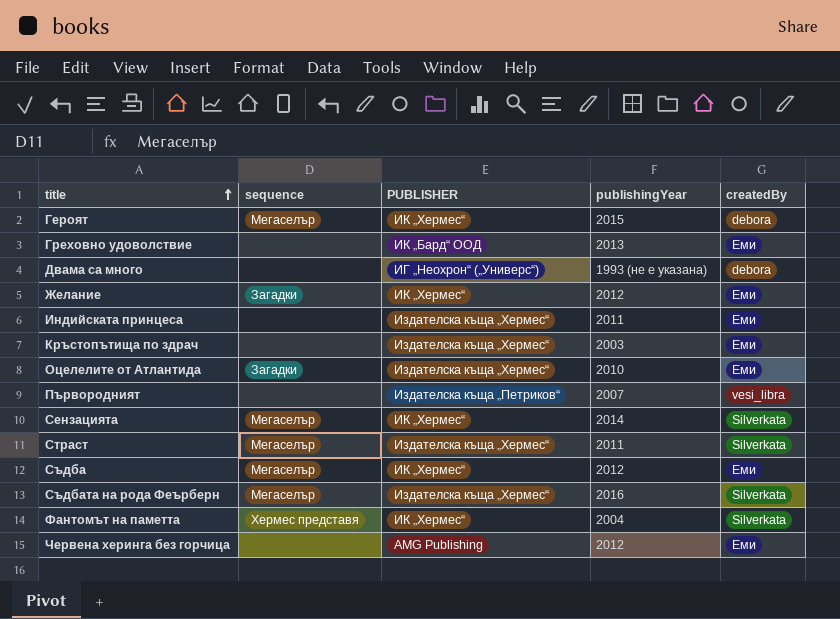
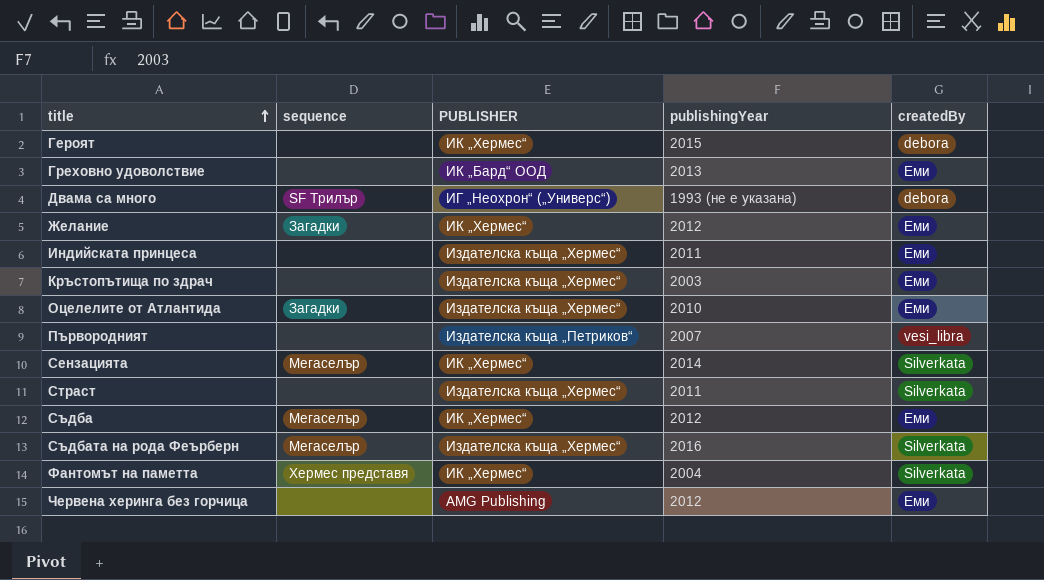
Героят | sequence: Мегаселър -> none
Двама са много | sequence: none -> SF Трилър
Страст | sequence: Мегаселър -> none

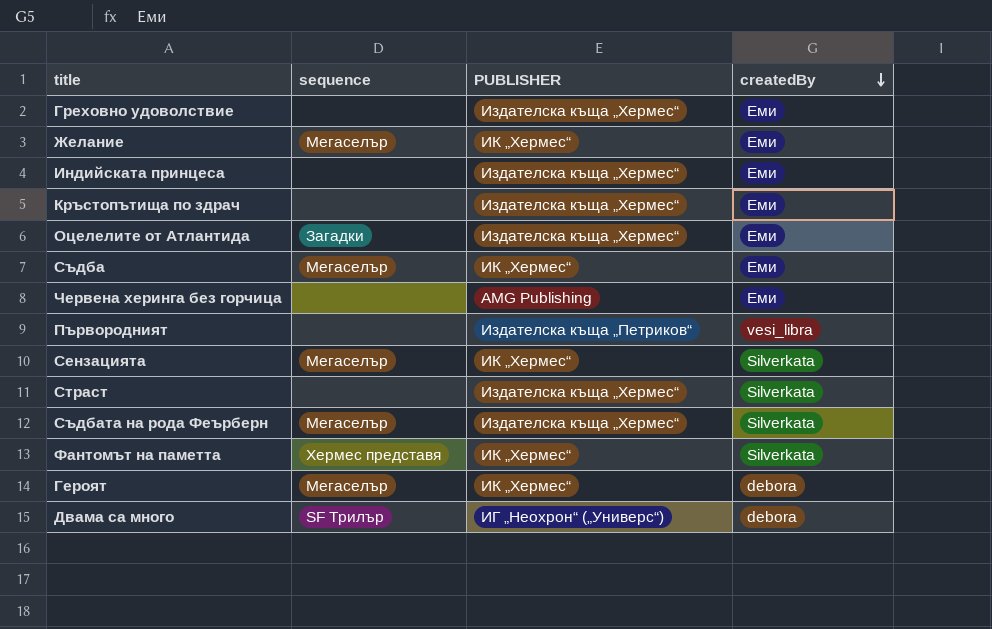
row order: title ascending -> createdBy descending
column publishingYear | position: 4 -> none
Греховно удоволствие | PUBLISHER: ИК „Бард“ ООД -> Издателска къща „Хермес“
Желание | sequence: Загадки -> Мегаселър
Героят | sequence: none -> Мегаселър

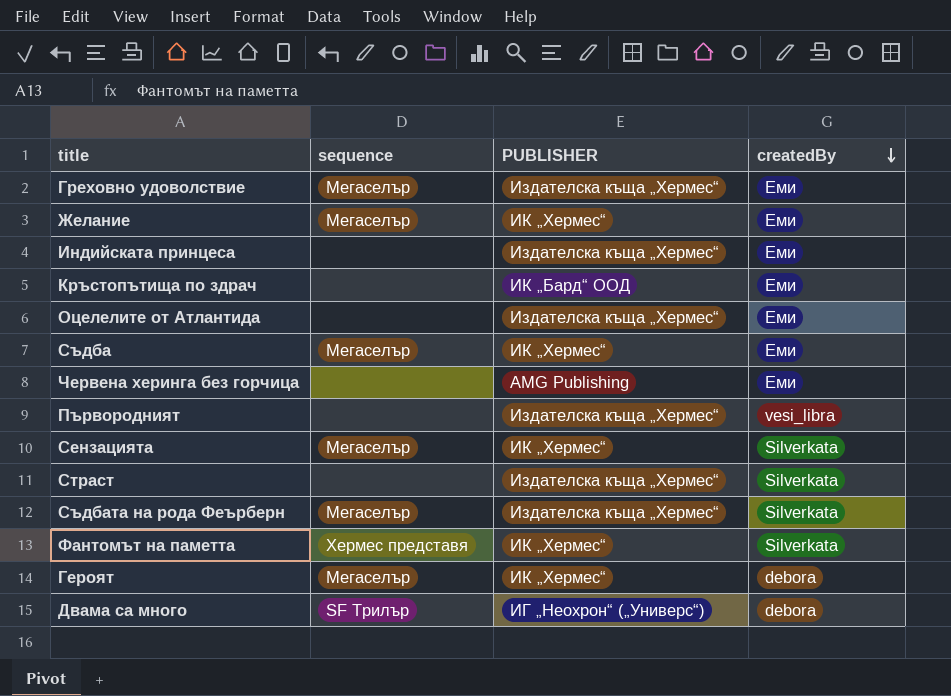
Греховно удоволствие | sequence: none -> Мегаселър
Кръстопътища по здрач | PUBLISHER: Издателска къща „Хермес“ -> ИК „Бард“ ООД
Оцелелите от Атлантида | sequence: Загадки -> none
Първородният | PUBLISHER: Издателска къща „Петриков“ -> Издателска къща „Хермес“

